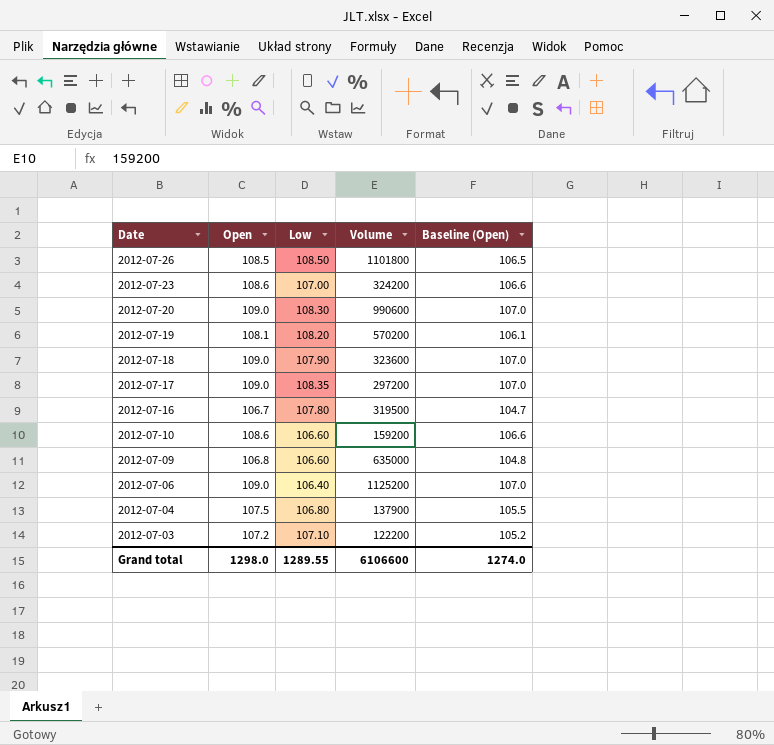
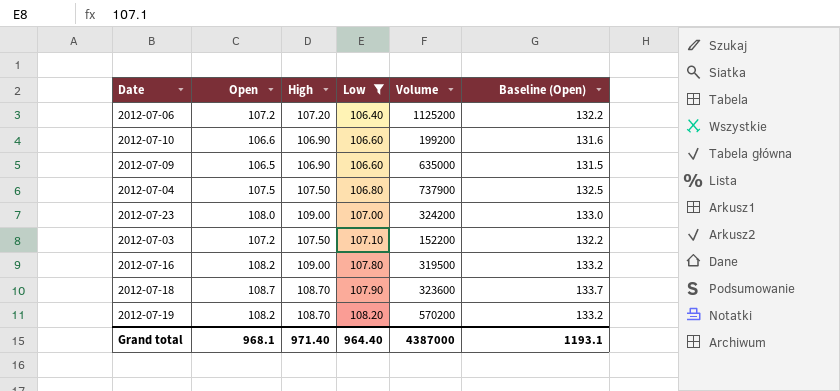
filter: none -> Low <= 108.20
row order: Date descending -> Low ascending
column High | position: none -> 3
column Baseline (Open) | formula: [Open] - 2 -> [Open] + 25
2012-07-06 | Open: 109.0 -> 107.2
2012-07-10 | Open: 108.6 -> 106.6
2012-07-10 | Volume: 159200 -> 199200
2012-07-09 | Open: 106.8 -> 106.5
2012-07-04 | Volume: 137900 -> 737900
2012-07-23 | Open: 108.6 -> 108.0
2012-07-03 | Volume: 122200 -> 152200
2012-07-16 | Open: 106.7 -> 108.2
2012-07-18 | Open: 109.0 -> 108.7
2012-07-19 | Open: 108.1 -> 108.2
Grand total | Open: 1298.0 -> 968.1
Grand total | Low: 1289.55 -> 964.40
Grand total | Volume: 6106600 -> 4387000
Grand total | Baseline (Open): 1274.0 -> 1193.1

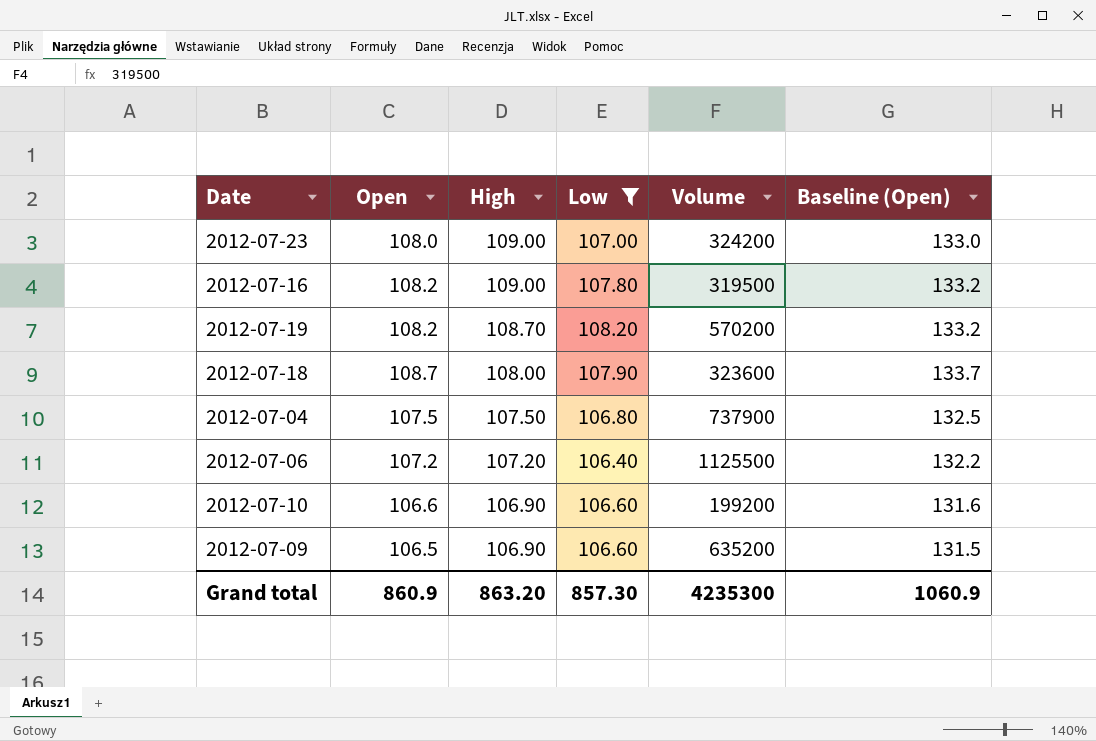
row order: Low ascending -> High descending
row 2012-07-03: 107.2 | 107.50 | 107.10 | 152200 | 132.2 -> none
2012-07-18 | High: 108.70 -> 108.00
2012-07-06 | Volume: 1125200 -> 1125500
2012-07-09 | Volume: 635000 -> 635200
Grand total | Open: 968.1 -> 860.9
Grand total | High: 971.40 -> 863.20
Grand total | Low: 964.40 -> 857.30
Grand total | Volume: 4387000 -> 4235300
Grand total | Baseline (Open): 1193.1 -> 1060.9

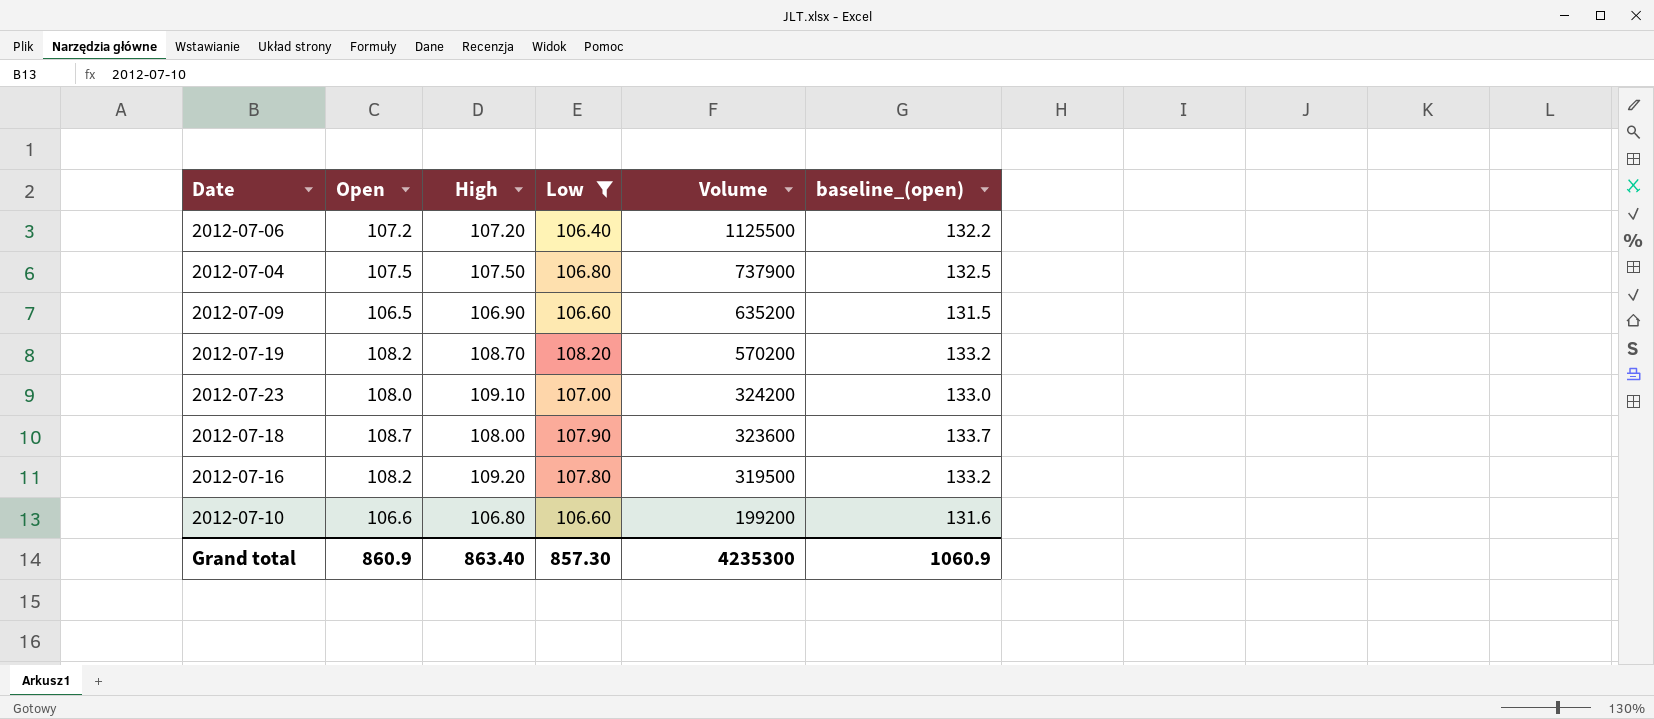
row order: High descending -> Volume descending
column name: Baseline (Open) -> baseline_(open)
2012-07-23 | High: 109.00 -> 109.10
2012-07-16 | High: 109.00 -> 109.20
2012-07-10 | High: 106.90 -> 106.80
Grand total | High: 863.20 -> 863.40

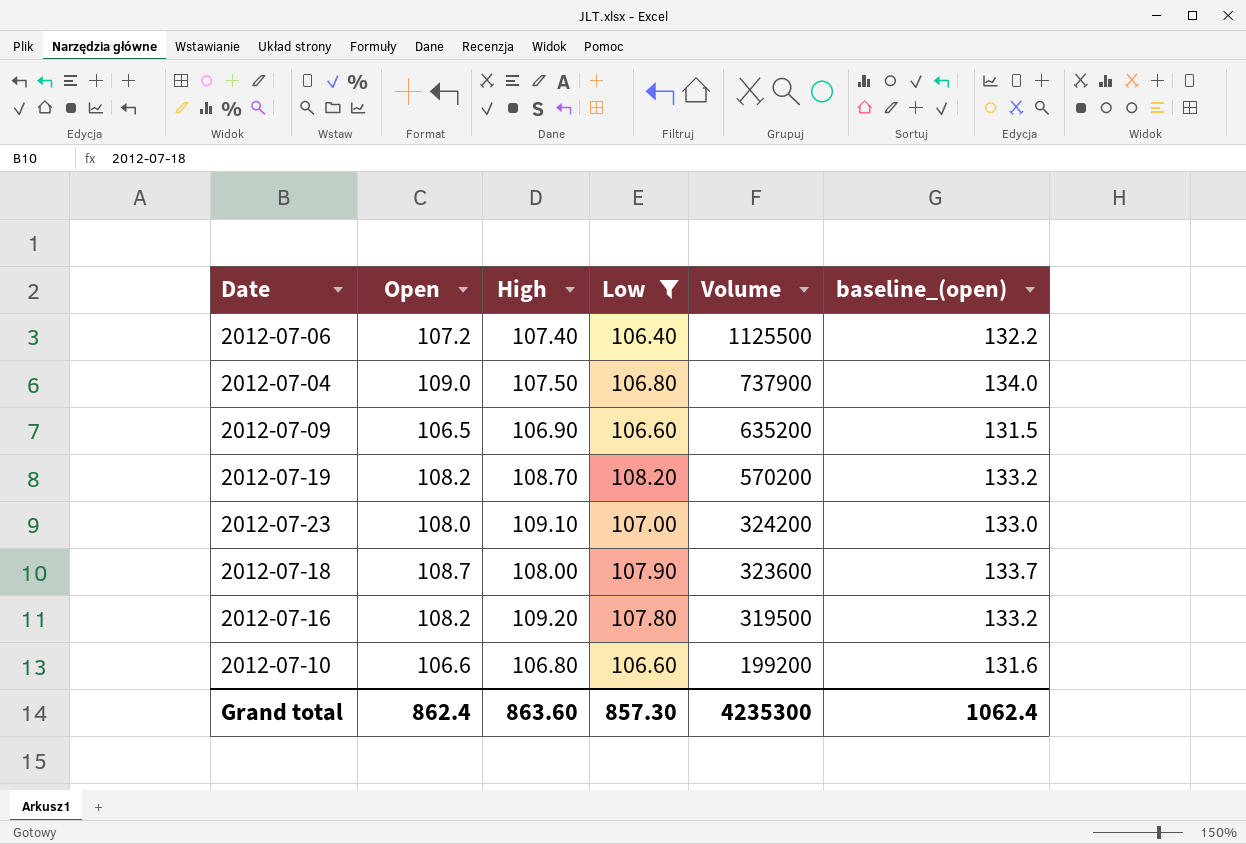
2012-07-06 | High: 107.20 -> 107.40
2012-07-04 | Open: 107.5 -> 109.0
2012-07-04 | baseline_(open): 132.5 -> 134.0
Grand total | Open: 860.9 -> 862.4
Grand total | High: 863.40 -> 863.60
Grand total | baseline_(open): 1060.9 -> 1062.4

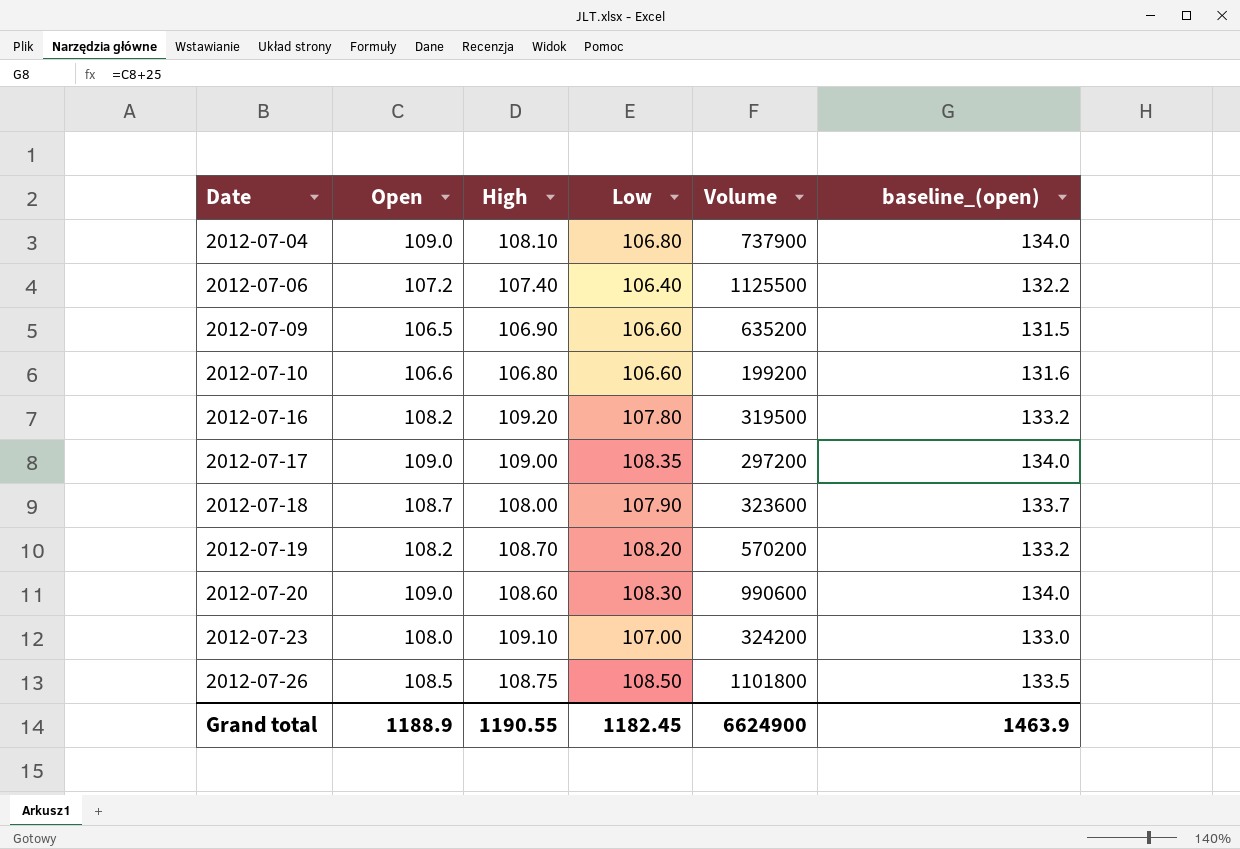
filter: Low <= 108.20 -> none
row order: Volume descending -> Date ascending
2012-07-04 | High: 107.50 -> 108.10
Grand total | Open: 862.4 -> 1188.9
Grand total | High: 863.60 -> 1190.55
Grand total | Low: 857.30 -> 1182.45
Grand total | Volume: 4235300 -> 6624900
Grand total | baseline_(open): 1062.4 -> 1463.9

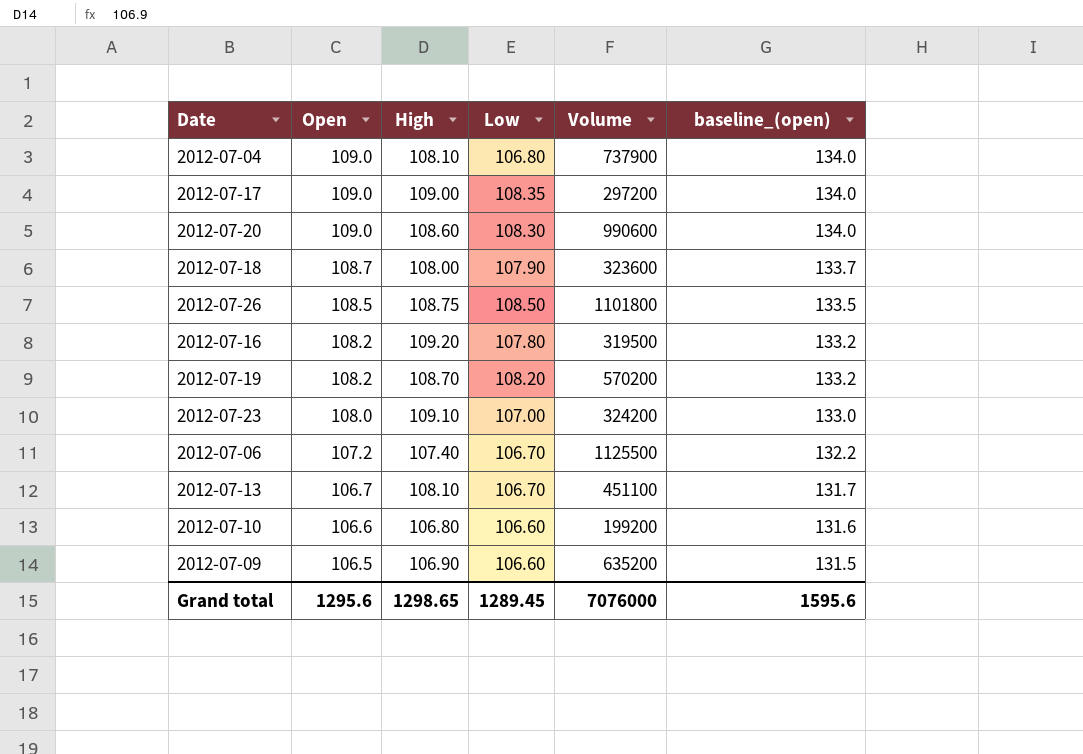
row order: Date ascending -> Open descending
2012-07-06 | Low: 106.40 -> 106.70
row 2012-07-13: none -> 106.7 | 108.10 | 106.70 | 451100 | 131.7
Grand total | Open: 1188.9 -> 1295.6
Grand total | High: 1190.55 -> 1298.65
Grand total | Low: 1182.45 -> 1289.45
Grand total | Volume: 6624900 -> 7076000
Grand total | baseline_(open): 1463.9 -> 1595.6

